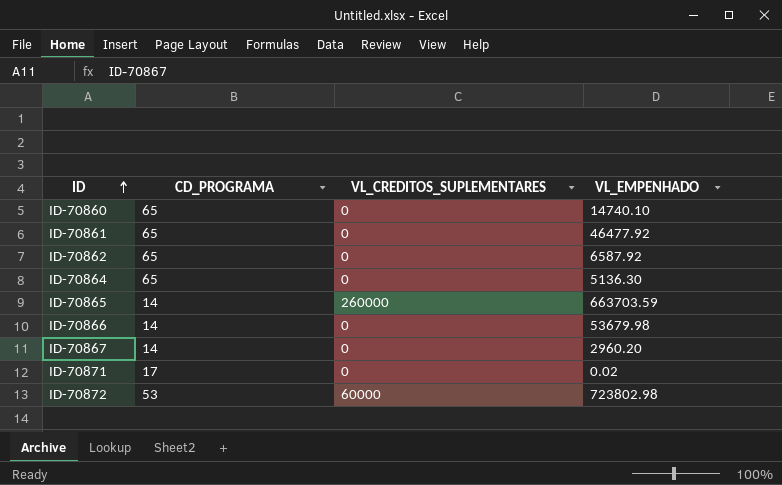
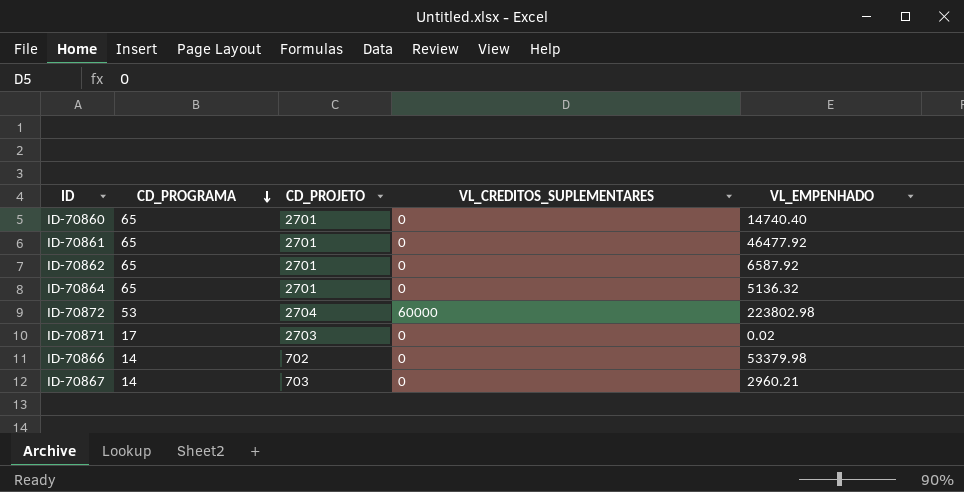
row order: ID ascending -> CD_PROGRAMA descending
column CD_PROJETO | position: none -> 3
row ID-70865: 14 | 260000 | 663703.59 -> none
ID-70860 | VL_EMPENHADO: 14740.10 -> 14740.40
ID-70864 | VL_EMPENHADO: 5136.30 -> 5136.32
ID-70872 | VL_EMPENHADO: 723802.98 -> 223802.98
ID-70866 | VL_EMPENHADO: 53679.98 -> 53379.98
ID-70867 | VL_EMPENHADO: 2960.20 -> 2960.21

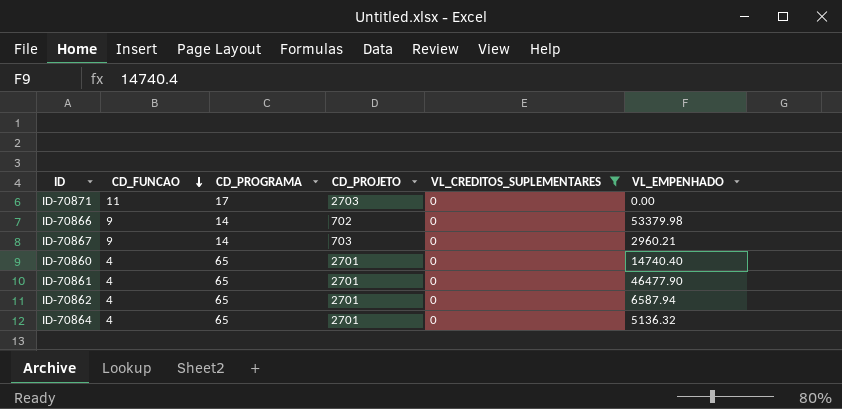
filter: none -> VL_CREDITOS_SUPLEMENTARES = 0
row order: CD_PROGRAMA descending -> CD_FUNCAO descending
column CD_FUNCAO | position: none -> 2
ID-70871 | VL_EMPENHADO: 0.02 -> 0.00
ID-70861 | VL_EMPENHADO: 46477.92 -> 46477.90
ID-70862 | VL_EMPENHADO: 6587.92 -> 6587.94

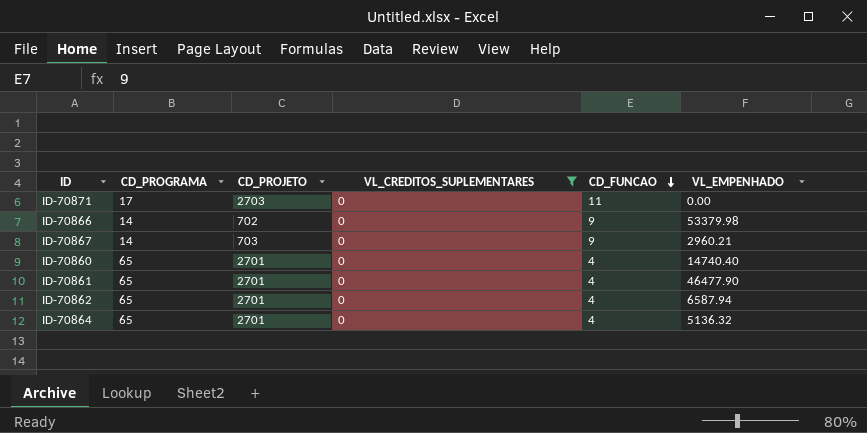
column CD_FUNCAO | position: 2 -> 5

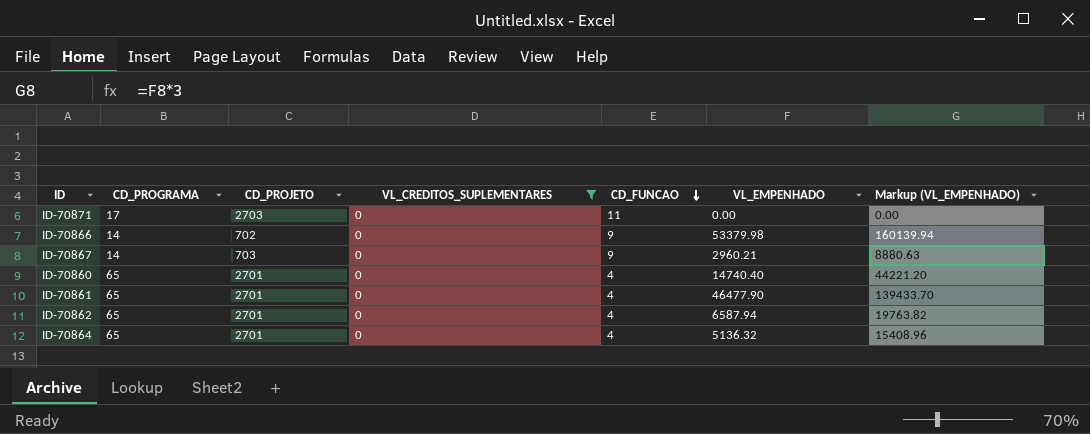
column Markup (VL_EMPENHADO) | formula: none -> [VL_EMPENHADO] * 3

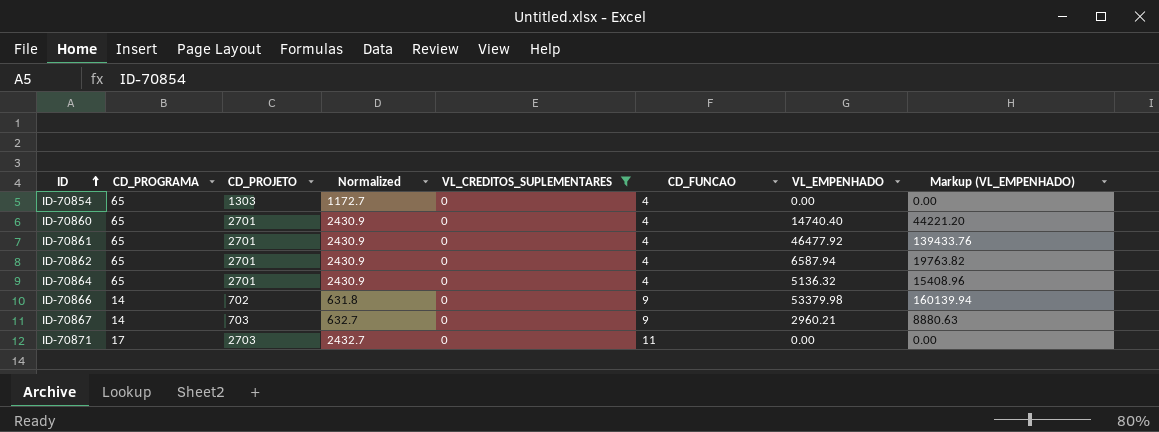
row order: CD_FUNCAO descending -> ID ascending
column Normalized | formula: none -> [CD_PROJETO] * 0.9
row ID-70854: none -> 65 | 1303 | 1172.7 | 0 | 4 | 0.00 | 0.00
ID-70861 | VL_EMPENHADO: 46477.90 -> 46477.92
ID-70861 | Markup (VL_EMPENHADO): 139433.70 -> 139433.76

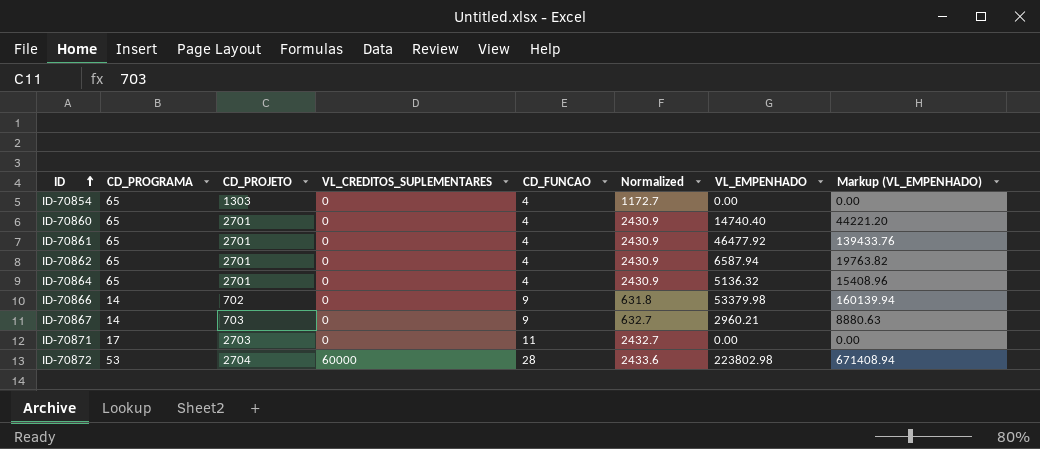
filter: VL_CREDITOS_SUPLEMENTARES = 0 -> none
column Normalized | position: 4 -> 6

